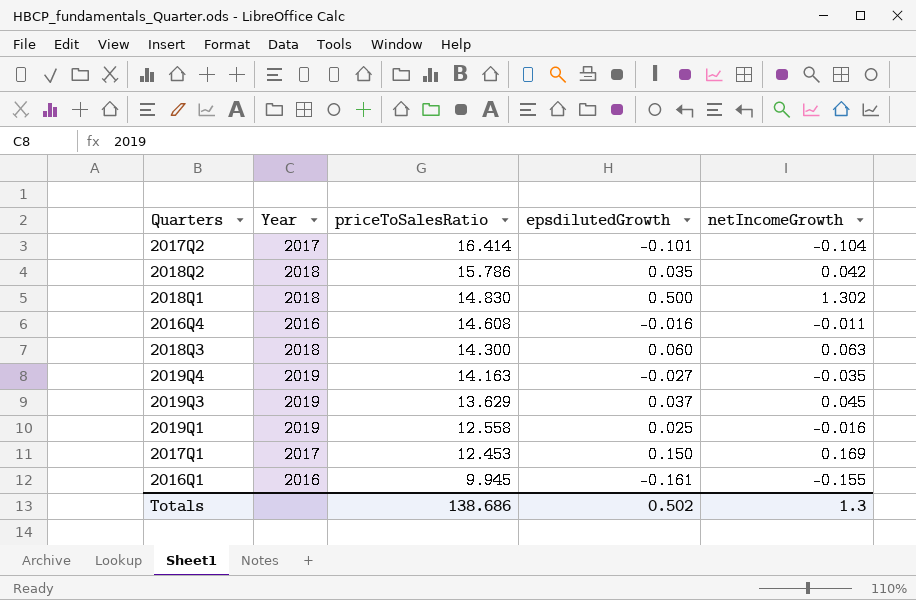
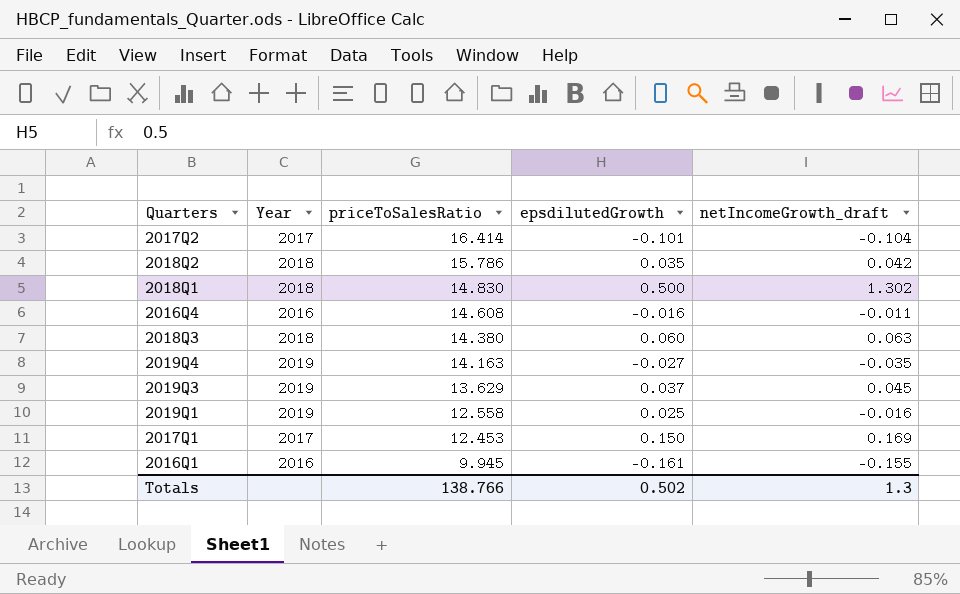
column name: netIncomeGrowth -> netIncomeGrowth_draft
2018Q3 | priceToSalesRatio: 14.300 -> 14.380
Totals | priceToSalesRatio: 138.686 -> 138.766

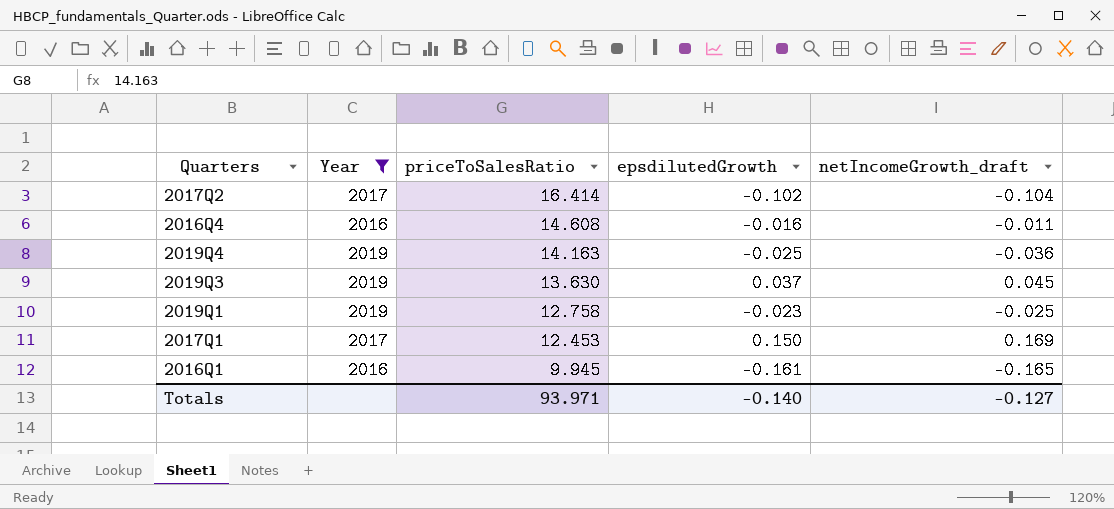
filter: none -> Year != 2018
2017Q2 | epsdilutedGrowth: -0.101 -> -0.102
2019Q4 | epsdilutedGrowth: -0.027 -> -0.025
2019Q4 | netIncomeGrowth_draft: -0.035 -> -0.036
2019Q3 | priceToSalesRatio: 13.629 -> 13.630
2019Q1 | priceToSalesRatio: 12.558 -> 12.758
2019Q1 | epsdilutedGrowth: 0.025 -> -0.023
2019Q1 | netIncomeGrowth_draft: -0.016 -> -0.025
2016Q1 | netIncomeGrowth_draft: -0.155 -> -0.165
Totals | priceToSalesRatio: 138.766 -> 93.971
Totals | epsdilutedGrowth: 0.502 -> -0.140
Totals | netIncomeGrowth_draft: 1.3 -> -0.127

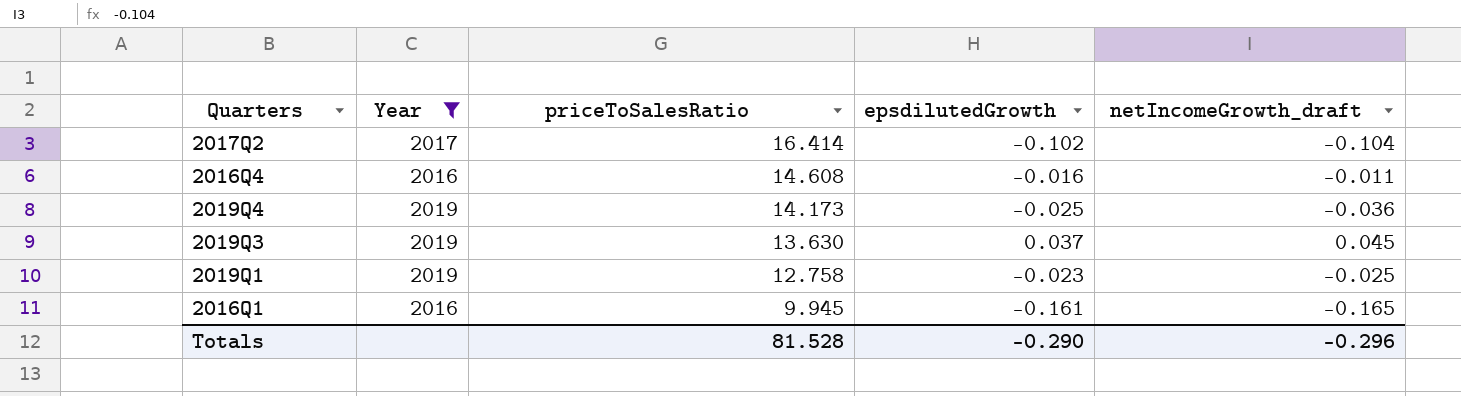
row 2017Q1: 2017 | 12.453 | 0.150 | 0.169 -> none
2019Q4 | priceToSalesRatio: 14.163 -> 14.173
Totals | priceToSalesRatio: 93.971 -> 81.528
Totals | epsdilutedGrowth: -0.140 -> -0.290
Totals | netIncomeGrowth_draft: -0.127 -> -0.296

